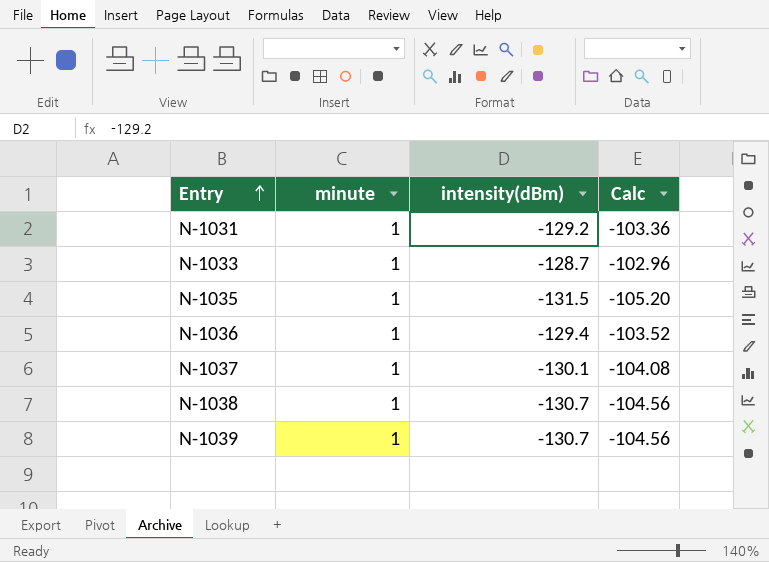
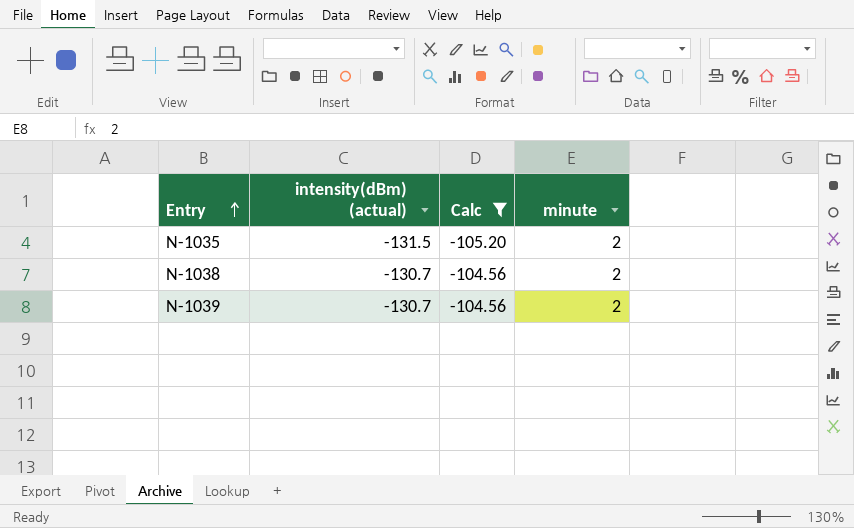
filter: none -> Calc <= -104.56
column name: intensity(dBm) -> intensity(dBm) (actual)
column minute | position: 2 -> 4
N-1035 | minute: 1 -> 2
N-1038 | minute: 1 -> 2
N-1039 | minute: 1 -> 2

